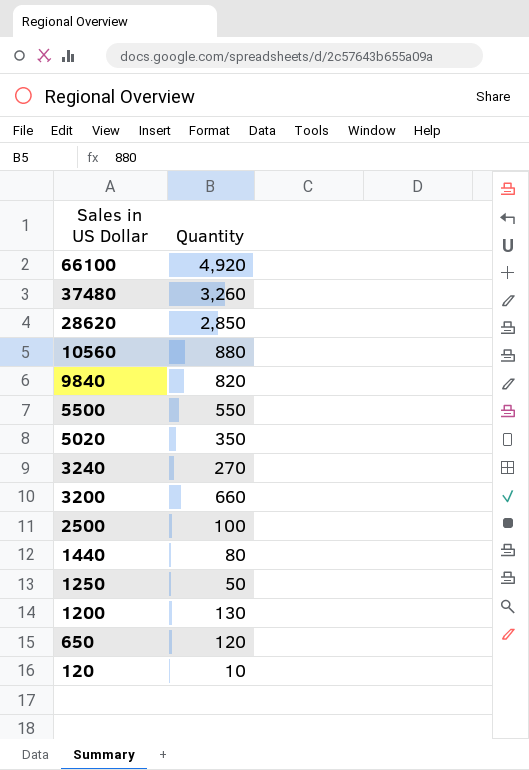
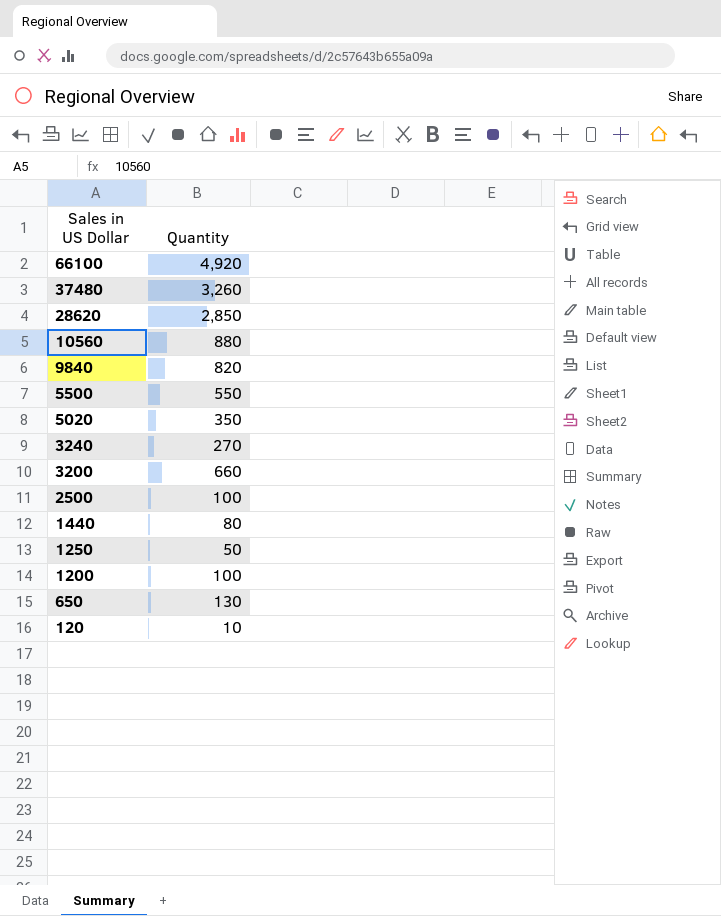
1200 | Quantity: 130 -> 100
650 | Quantity: 120 -> 130

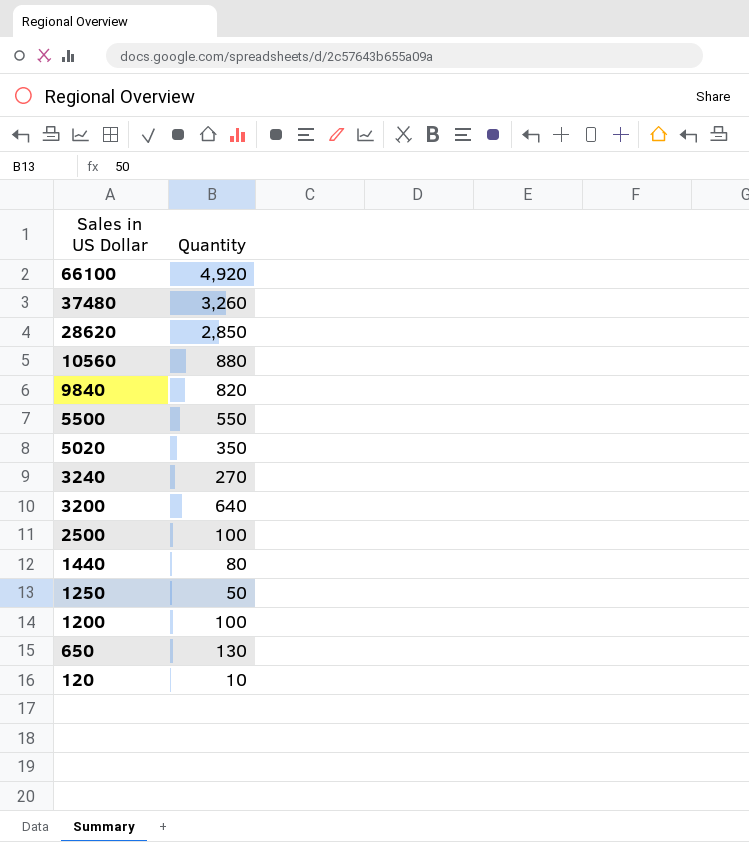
3200 | Quantity: 660 -> 640

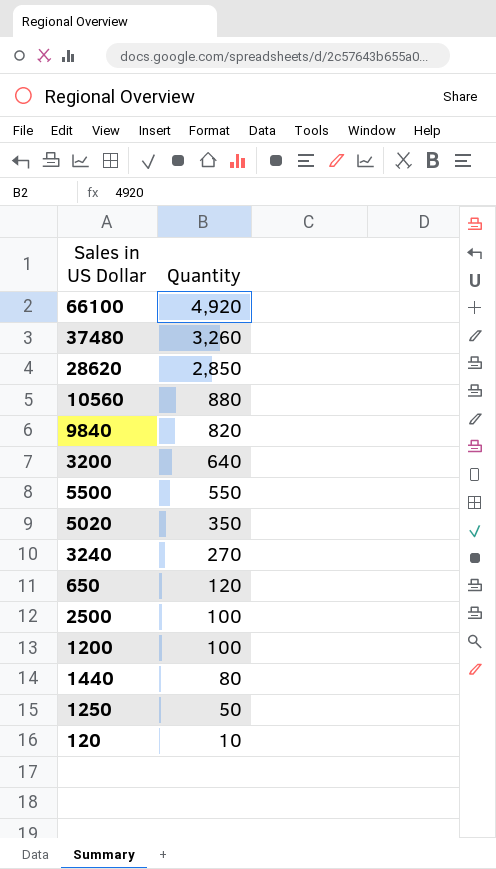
row order: Sales in US Dollar descending -> Quantity descending
650 | Quantity: 130 -> 120

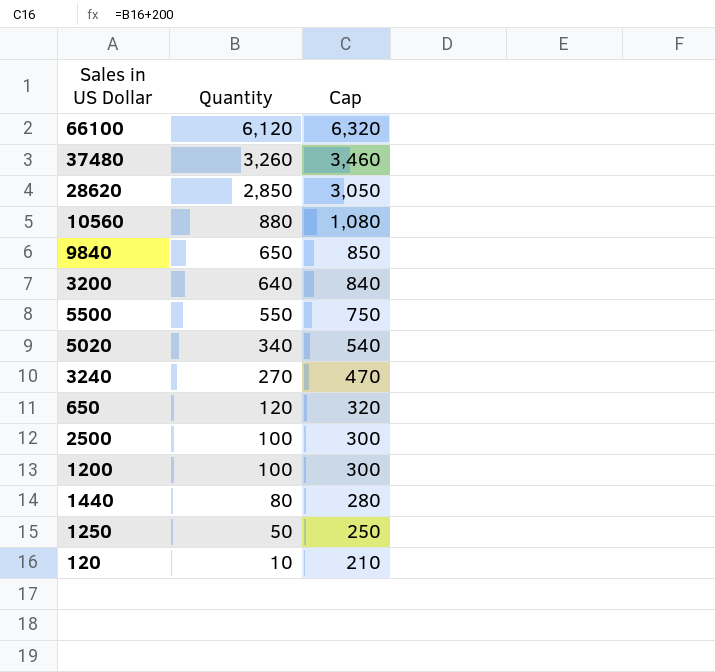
column Cap | formula: none -> [Quantity] + 200
66100 | Quantity: 4,920 -> 6,120
9840 | Quantity: 820 -> 650
5020 | Quantity: 350 -> 340

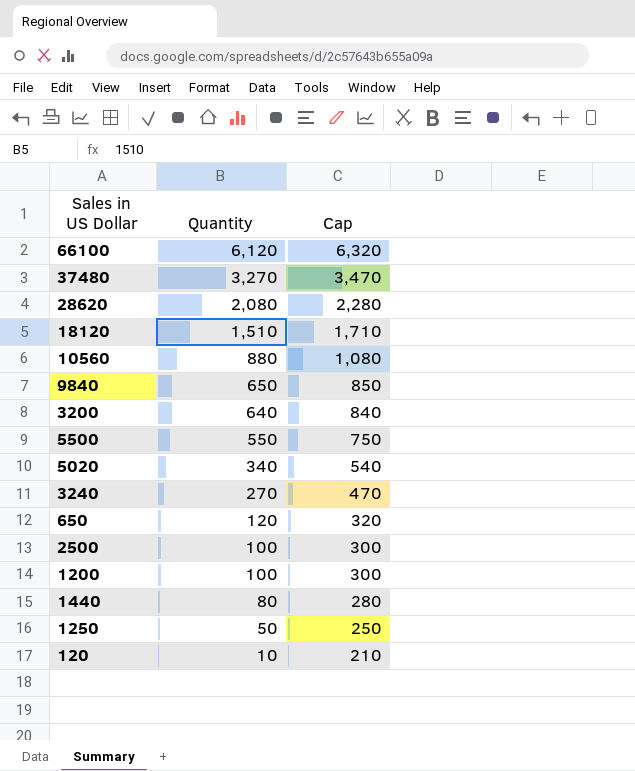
37480 | Quantity: 3,260 -> 3,270
37480 | Cap: 3,460 -> 3,470
28620 | Quantity: 2,850 -> 2,080
28620 | Cap: 3,050 -> 2,280
row 18120: none -> 1,510 | 1,710

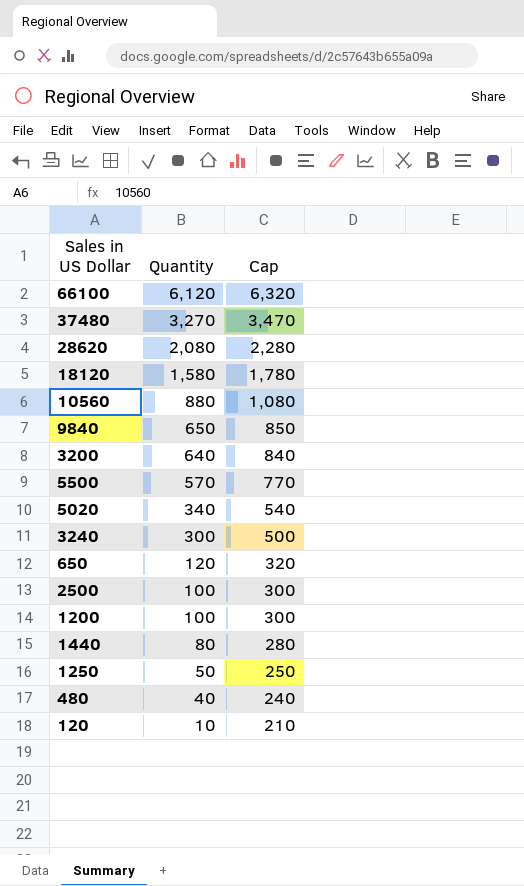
18120 | Quantity: 1,510 -> 1,580
18120 | Cap: 1,710 -> 1,780
5500 | Quantity: 550 -> 570
5500 | Cap: 750 -> 770
3240 | Quantity: 270 -> 300
3240 | Cap: 470 -> 500
row 480: none -> 40 | 240

